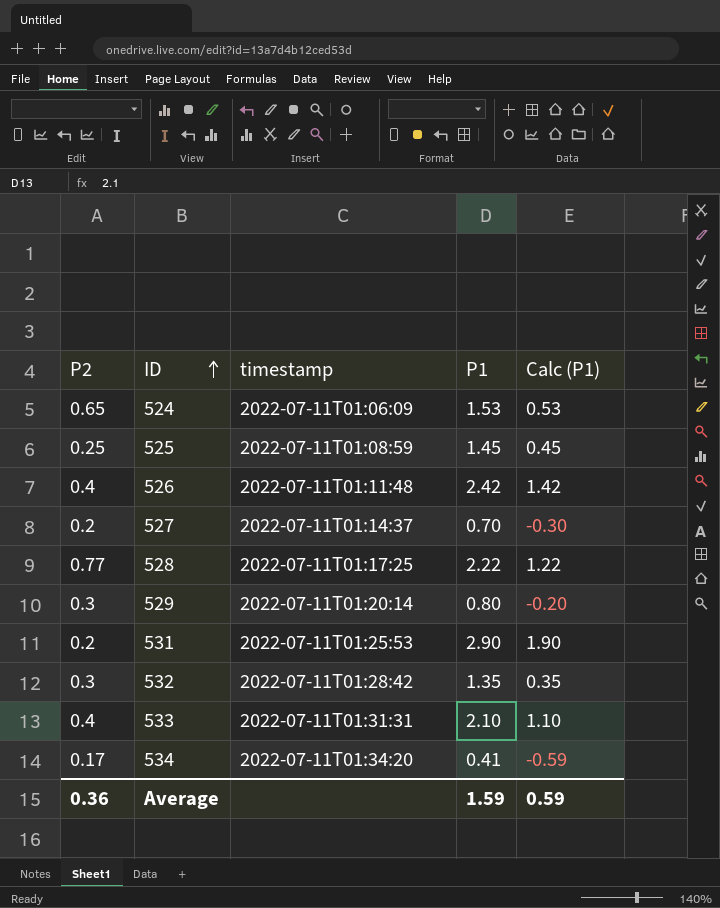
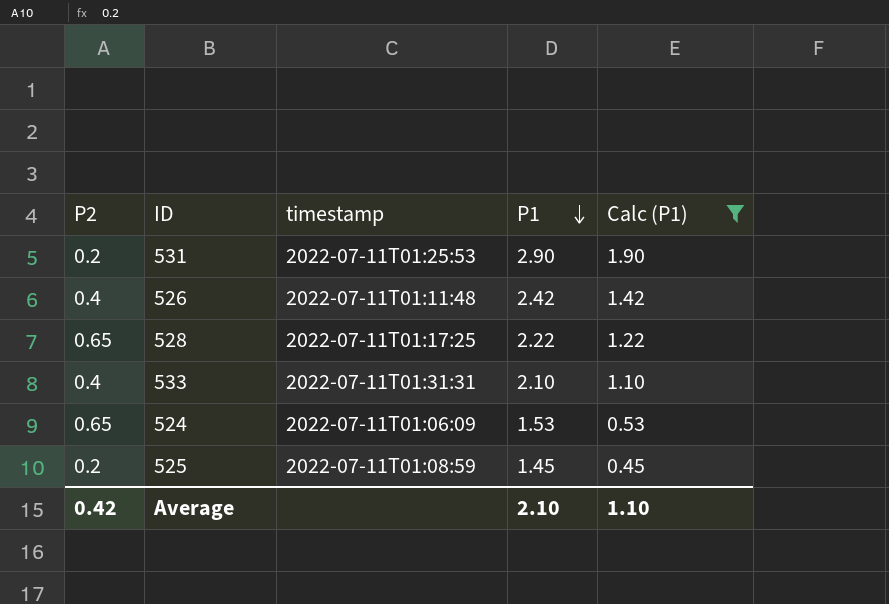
filter: none -> Calc (P1) >= 0.45
row order: ID ascending -> P1 descending
528 | P2: 0.77 -> 0.65
525 | P2: 0.25 -> 0.2
Average | P2: 0.36 -> 0.42
Average | P1: 1.59 -> 2.10
Average | Calc (P1): 0.59 -> 1.10

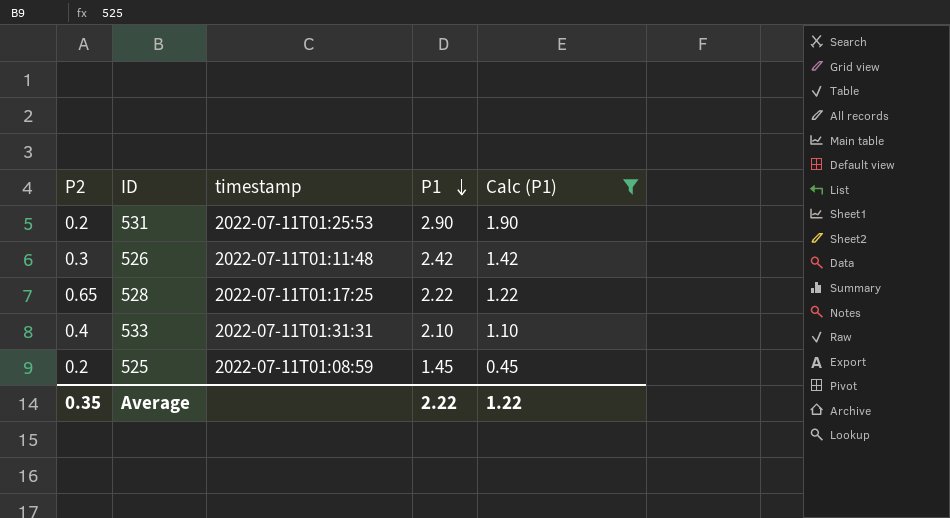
row 524: 0.65 | 2022-07-11T01:06:09 | 1.53 | 0.53 -> none
526 | P2: 0.4 -> 0.3
Average | P2: 0.42 -> 0.35
Average | P1: 2.10 -> 2.22
Average | Calc (P1): 1.10 -> 1.22

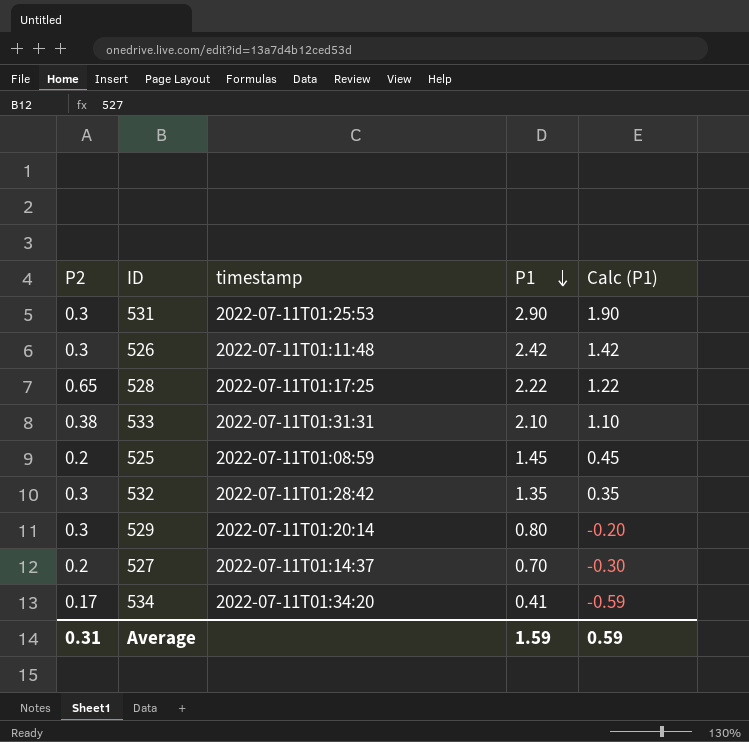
filter: Calc (P1) >= 0.45 -> none
531 | P2: 0.2 -> 0.3
533 | P2: 0.4 -> 0.38
Average | P2: 0.35 -> 0.31
Average | P1: 2.22 -> 1.59
Average | Calc (P1): 1.22 -> 0.59

